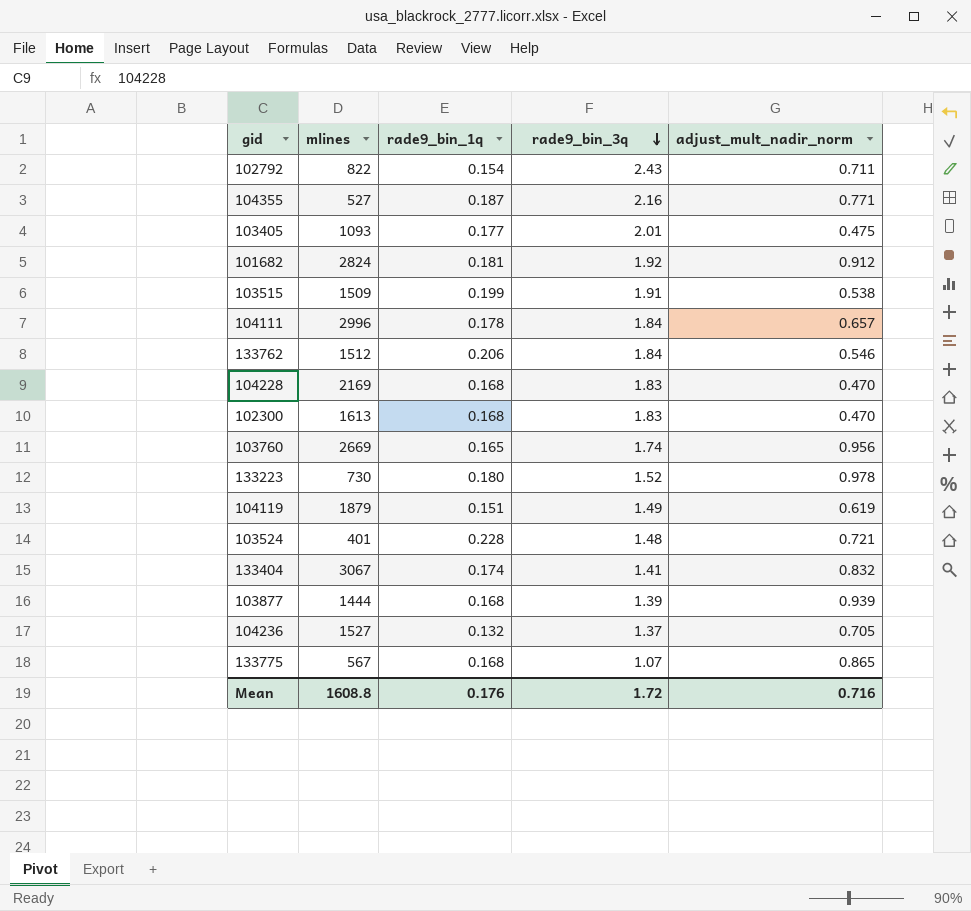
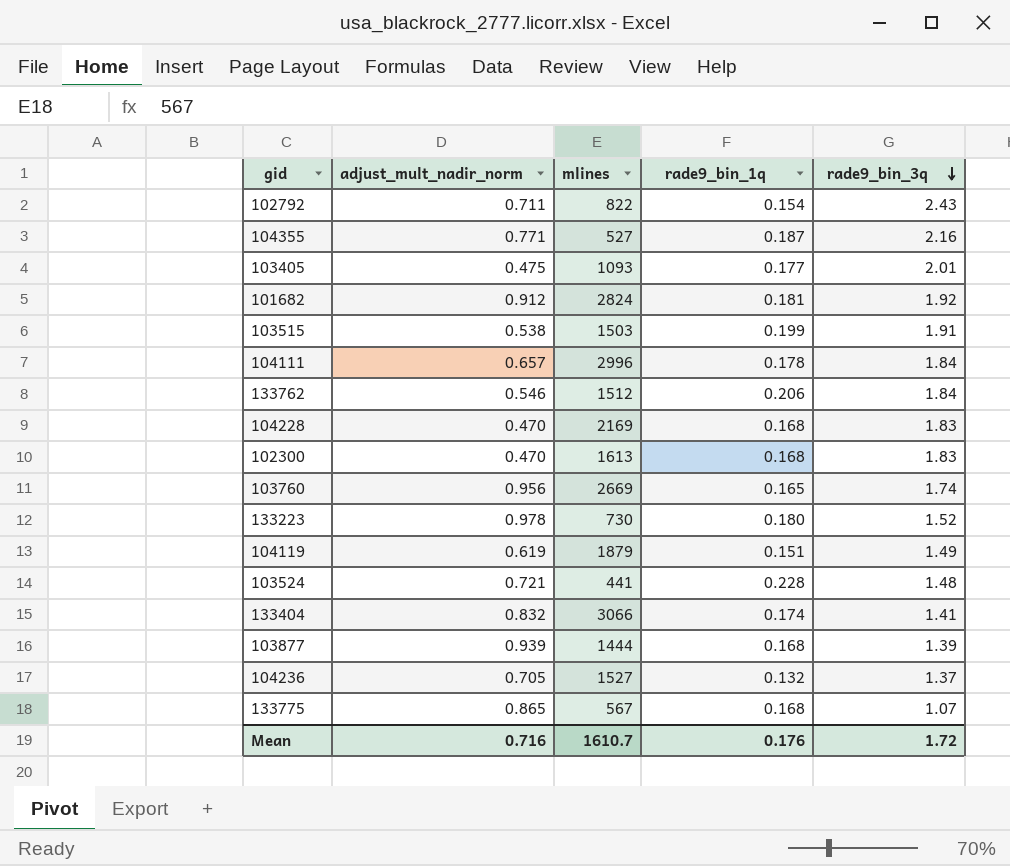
column adjust_mult_nadir_norm | position: 5 -> 2
103515 | mlines: 1509 -> 1503
103524 | mlines: 401 -> 441
133404 | mlines: 3067 -> 3066
Mean | mlines: 1608.8 -> 1610.7

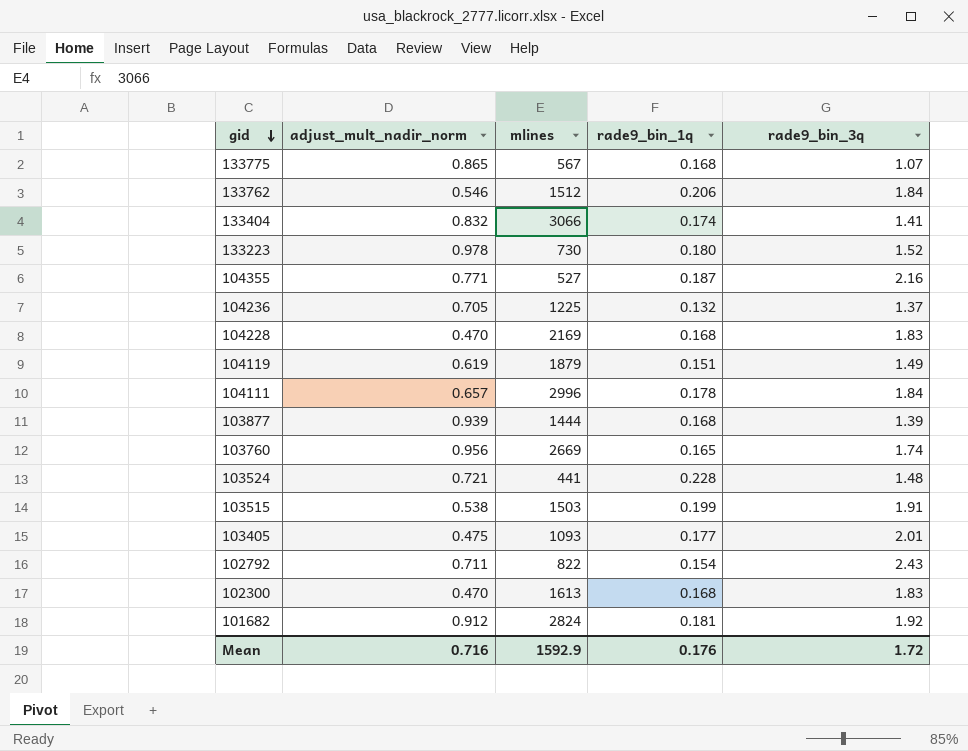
row order: rade9_bin_3q descending -> gid descending
104236 | mlines: 1527 -> 1225
Mean | mlines: 1610.7 -> 1592.9

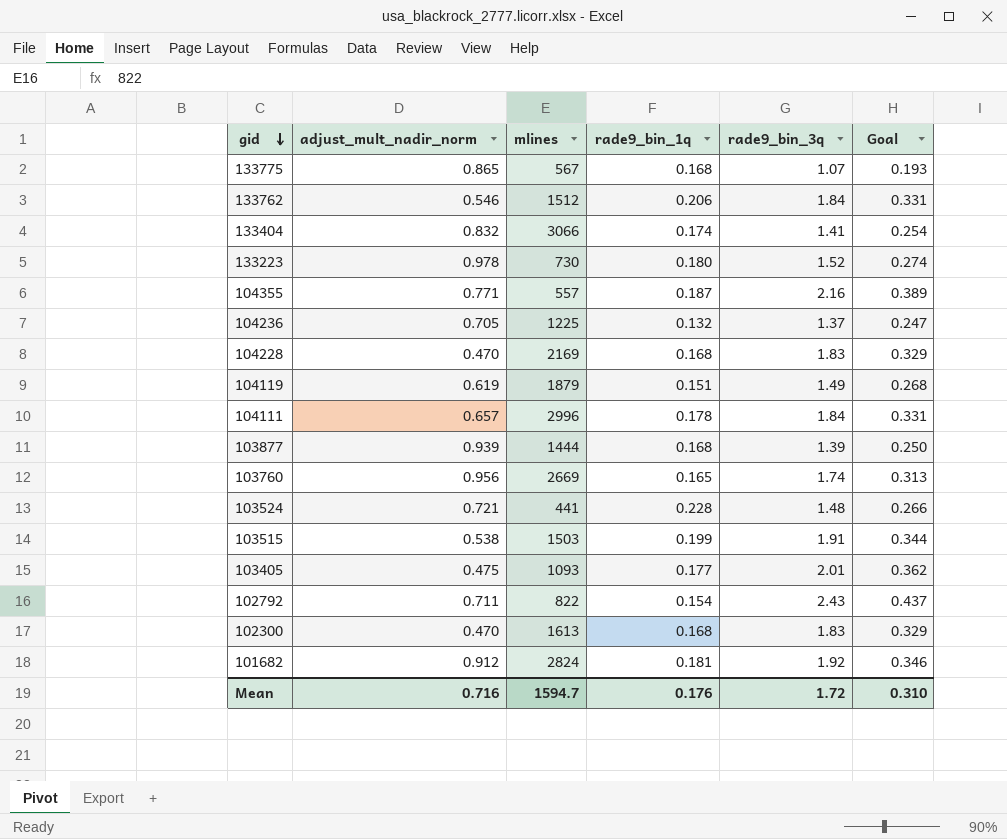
column Goal | formula: none -> [rade9_bin_3q] * 0.18
104355 | mlines: 527 -> 557
Mean | mlines: 1592.9 -> 1594.7

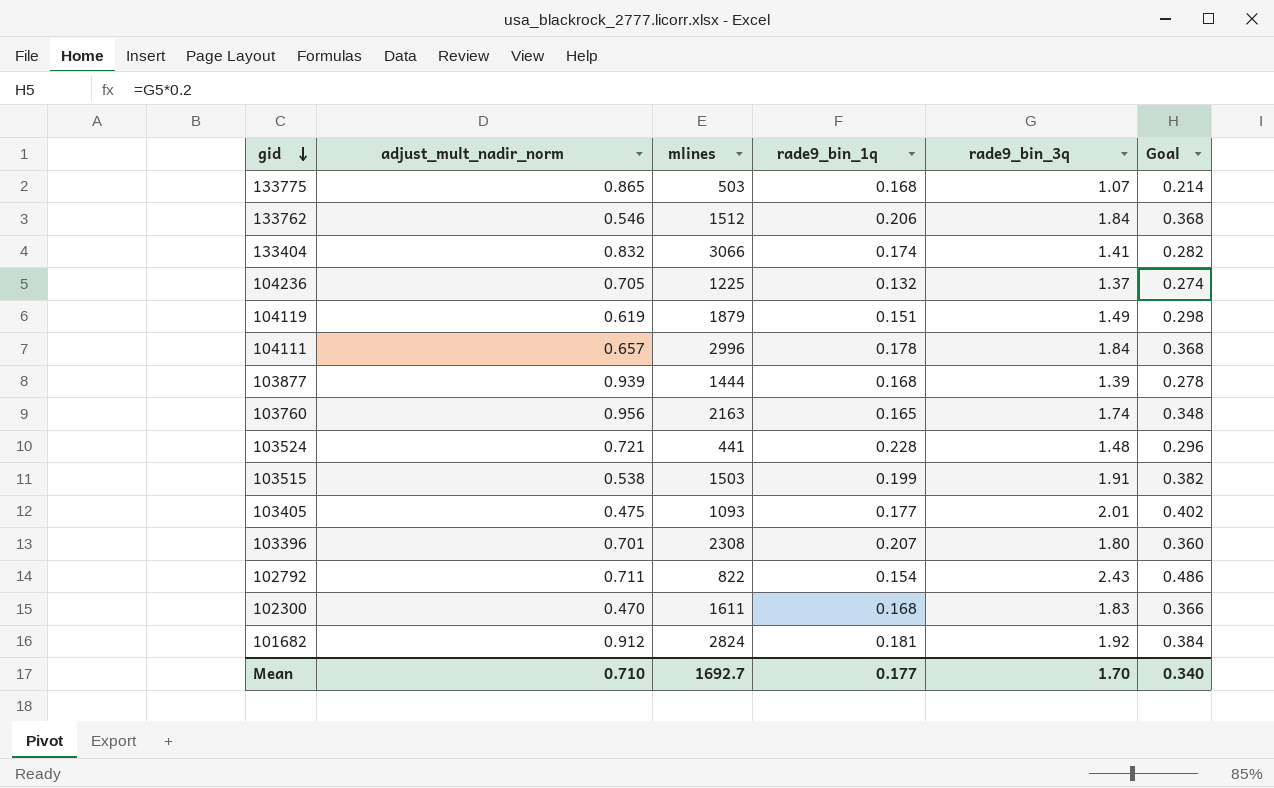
column Goal | formula: [rade9_bin_3q] * 0.18 -> [rade9_bin_3q] * 0.2
row 133223: 0.978 | 730 | 0.180 | 1.52 | 0.274 -> none
row 104355: 0.771 | 557 | 0.187 | 2.16 | 0.389 -> none
row 104228: 0.470 | 2169 | 0.168 | 1.83 | 0.329 -> none
133775 | mlines: 567 -> 503
103760 | mlines: 2669 -> 2163
row 103396: none -> 0.701 | 2308 | 0.207 | 1.80 | 0.360
102300 | mlines: 1613 -> 1611
Mean | adjust_mult_nadir_norm: 0.716 -> 0.710
Mean | mlines: 1594.7 -> 1692.7
Mean | rade9_bin_1q: 0.176 -> 0.177
Mean | rade9_bin_3q: 1.72 -> 1.70
Mean | Goal: 0.310 -> 0.340

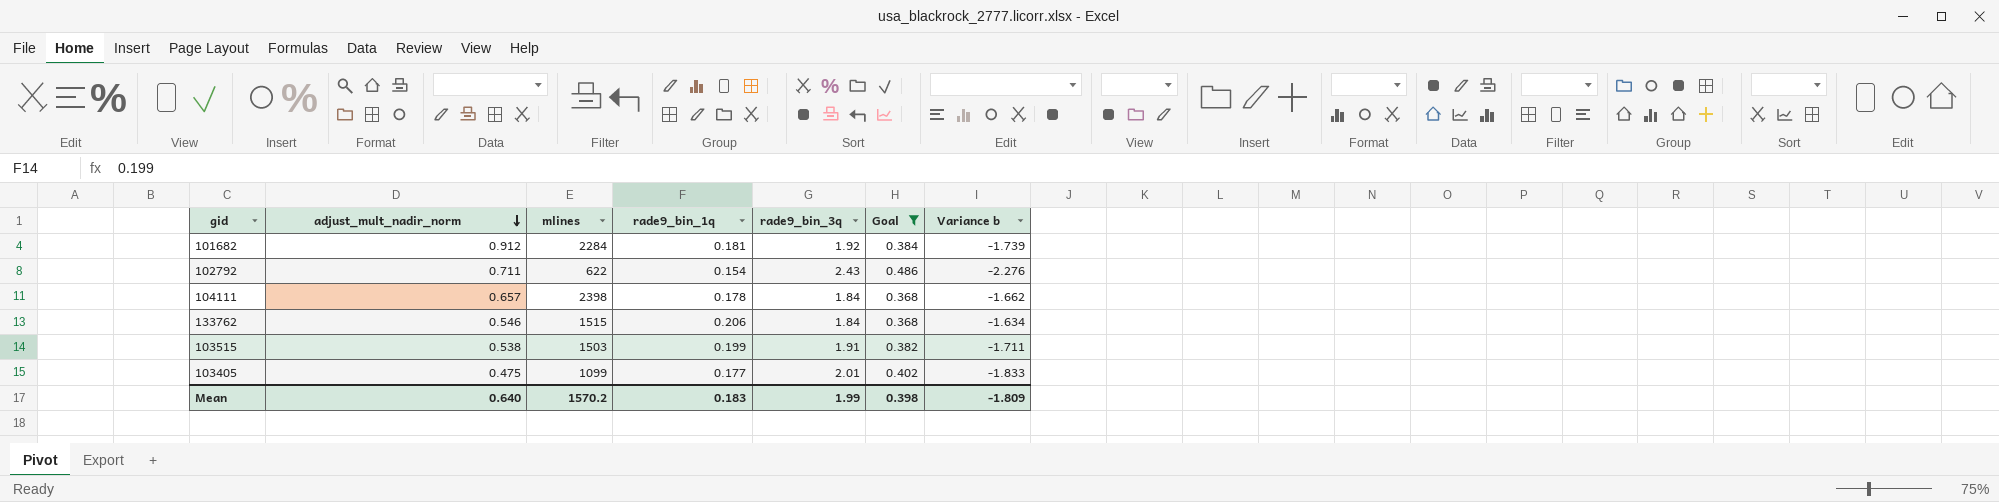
filter: none -> Goal >= 0.368
row order: gid descending -> adjust_mult_nadir_norm descending
column Variance b | formula: none -> [rade9_bin_1q] - [rade9_bin_3q]
101682 | mlines: 2824 -> 2284
102792 | mlines: 822 -> 622
104111 | mlines: 2996 -> 2398
133762 | mlines: 1512 -> 1515
103405 | mlines: 1093 -> 1099
Mean | adjust_mult_nadir_norm: 0.710 -> 0.640
Mean | mlines: 1692.7 -> 1570.2
Mean | rade9_bin_1q: 0.177 -> 0.183
Mean | rade9_bin_3q: 1.70 -> 1.99
Mean | Goal: 0.340 -> 0.398

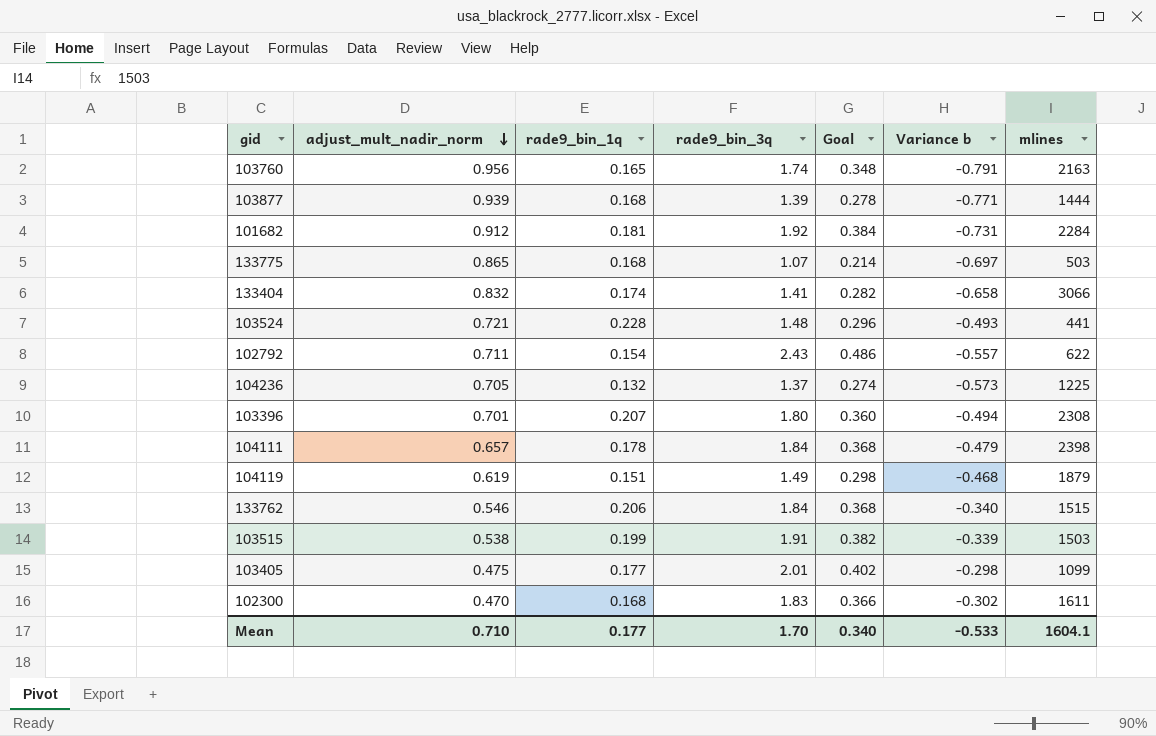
filter: Goal >= 0.368 -> none
column Variance b | formula: [rade9_bin_1q] - [rade9_bin_3q] -> [rade9_bin_1q] - [adjust_mult_nadir_norm]
column mlines | position: 3 -> 7
Mean | adjust_mult_nadir_norm: 0.640 -> 0.710
Mean | rade9_bin_1q: 0.183 -> 0.177
Mean | rade9_bin_3q: 1.99 -> 1.70
Mean | Goal: 0.398 -> 0.340
Mean | Variance b: -1.809 -> -0.533
Mean | mlines: 1570.2 -> 1604.1

